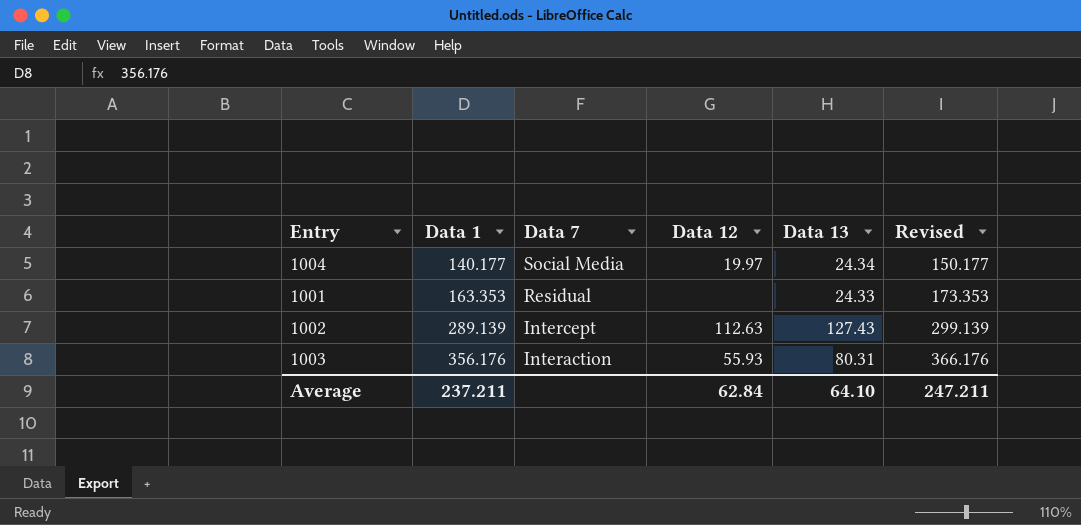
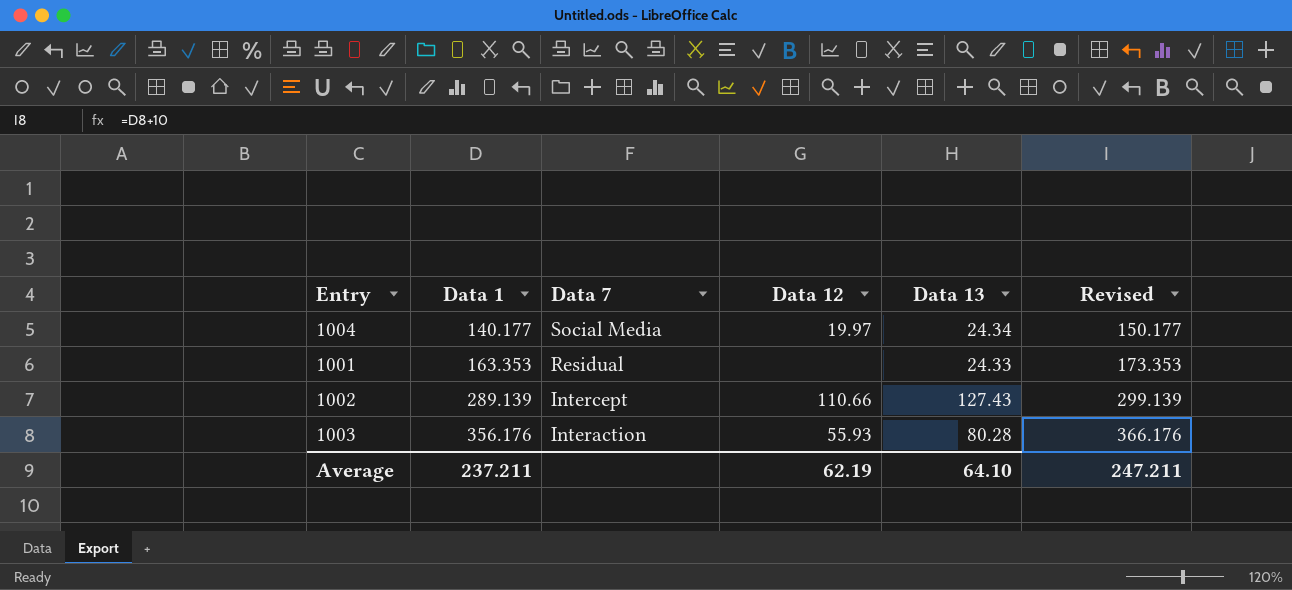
1002 | Data 12: 112.63 -> 110.66
1003 | Data 13: 80.31 -> 80.28
Average | Data 12: 62.84 -> 62.19

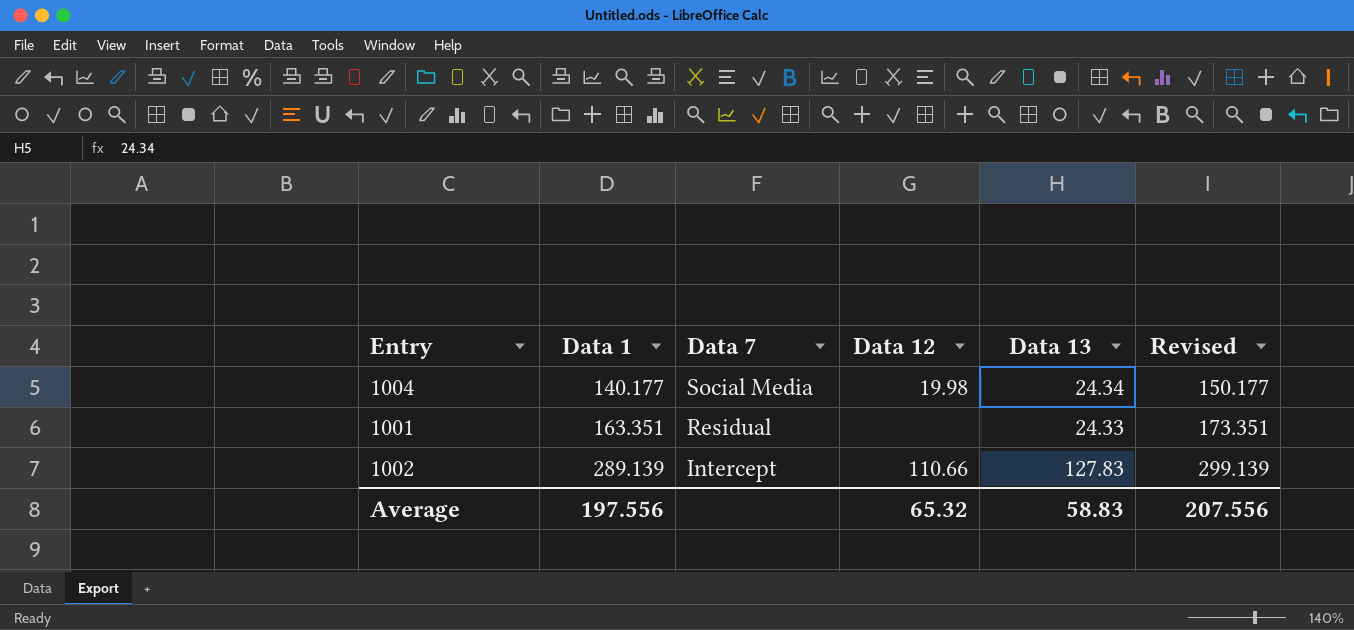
row 1003: 356.176 | Interaction | 55.93 | 80.28 | 366.176 -> none
1004 | Data 12: 19.97 -> 19.98
1001 | Data 1: 163.353 -> 163.351
1001 | Revised: 173.353 -> 173.351
1002 | Data 13: 127.43 -> 127.83
Average | Data 1: 237.211 -> 197.556
Average | Data 12: 62.19 -> 65.32
Average | Data 13: 64.10 -> 58.83
Average | Revised: 247.211 -> 207.556

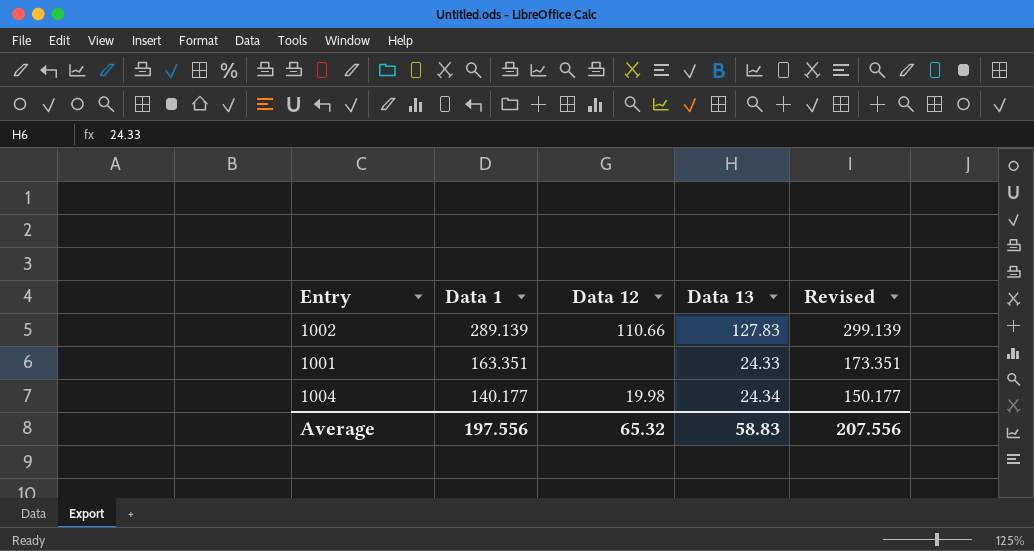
row order: Data 1 ascending -> Data 1 descending
column Data 7 | position: 3 -> none

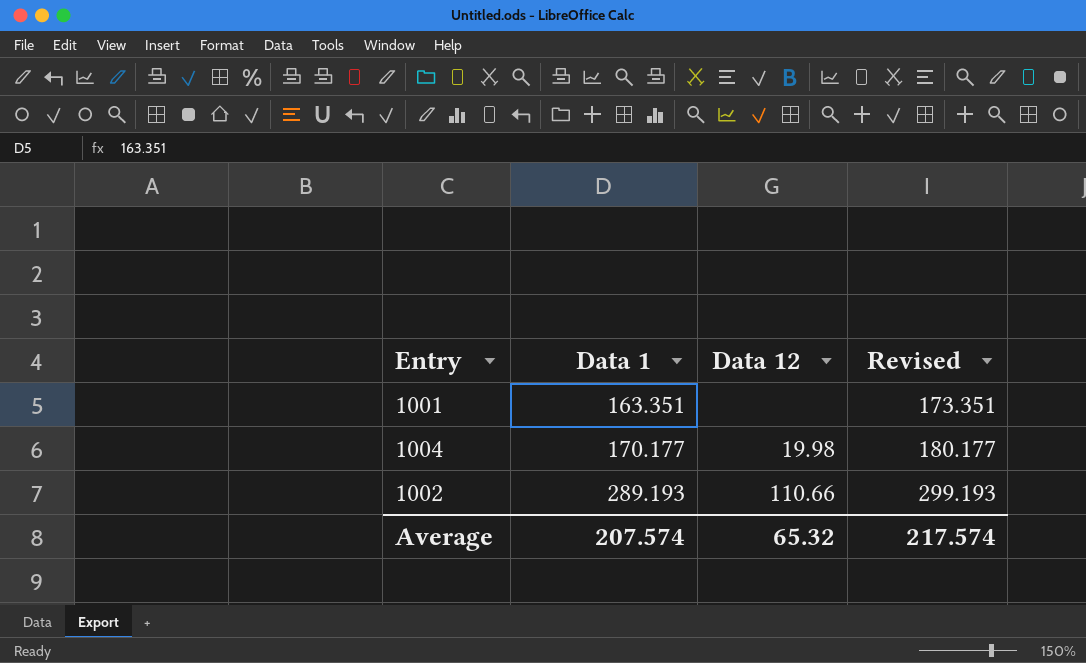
row order: Data 1 descending -> Data 1 ascending
column Data 13 | position: 4 -> none
1004 | Data 1: 140.177 -> 170.177
1004 | Revised: 150.177 -> 180.177
1002 | Data 1: 289.139 -> 289.193
1002 | Revised: 299.139 -> 299.193
Average | Data 1: 197.556 -> 207.574
Average | Revised: 207.556 -> 217.574

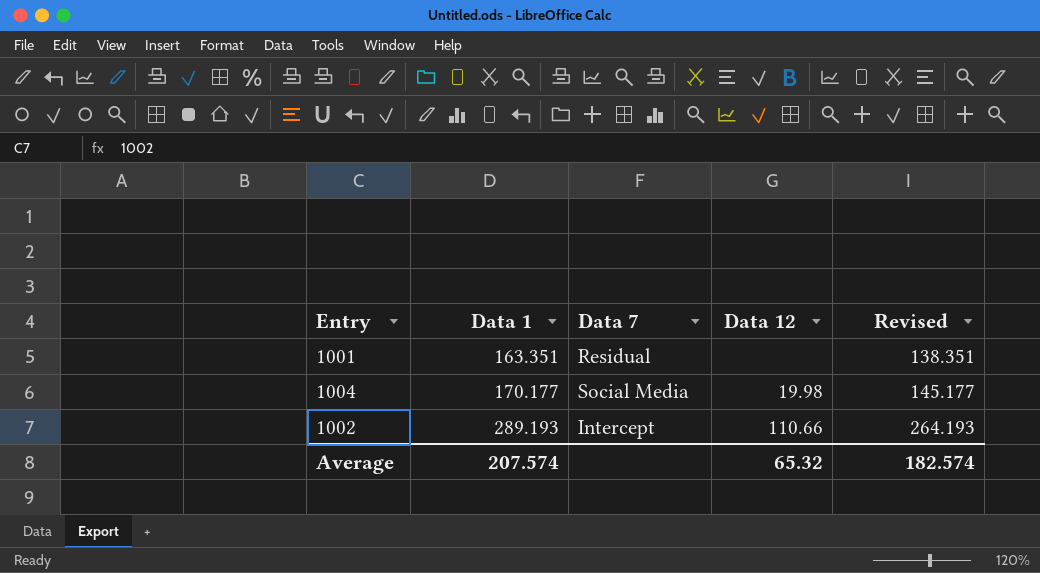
column Data 7 | position: none -> 3
column Revised | formula: [Data 1] + 10 -> [Data 1] - 25
Average | Revised: 217.574 -> 182.574

